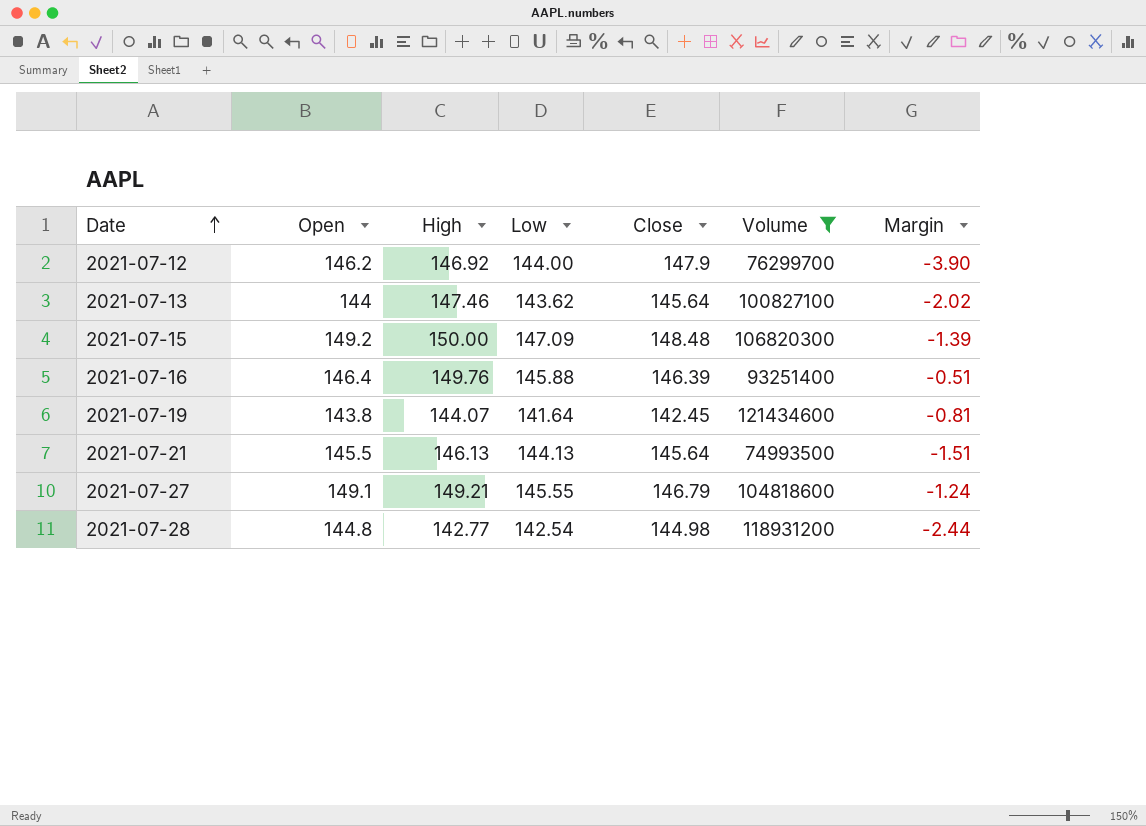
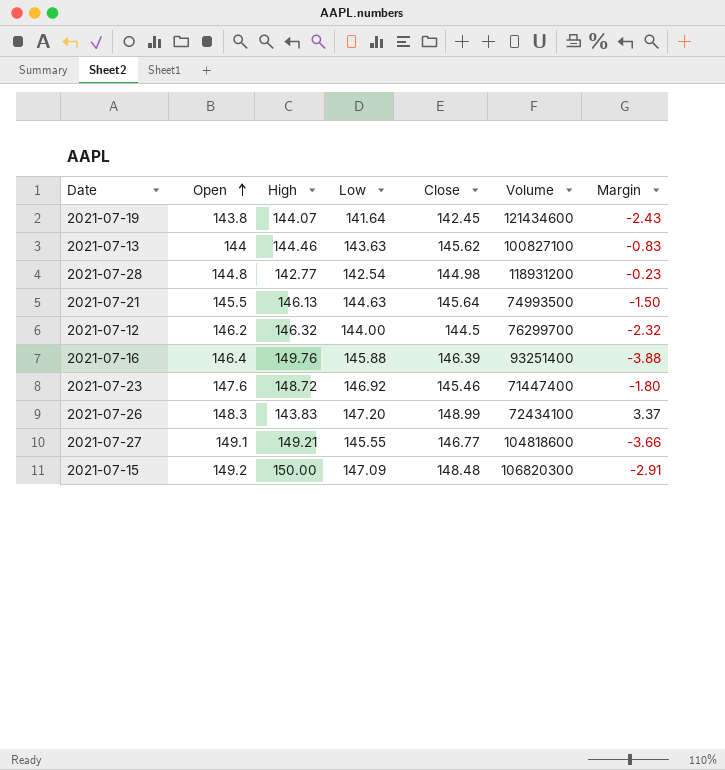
filter: Volume >= 74993500 -> none
row order: Date ascending -> Open ascending
column Margin | formula: [Low] - [Close] -> [Low] - [High]
2021-07-13 | High: 147.46 -> 144.46
2021-07-13 | Low: 143.62 -> 143.63
2021-07-13 | Close: 145.64 -> 145.62
2021-07-21 | Low: 144.13 -> 144.63
2021-07-12 | High: 146.92 -> 146.32
2021-07-12 | Close: 147.9 -> 144.5
2021-07-27 | Close: 146.79 -> 146.77

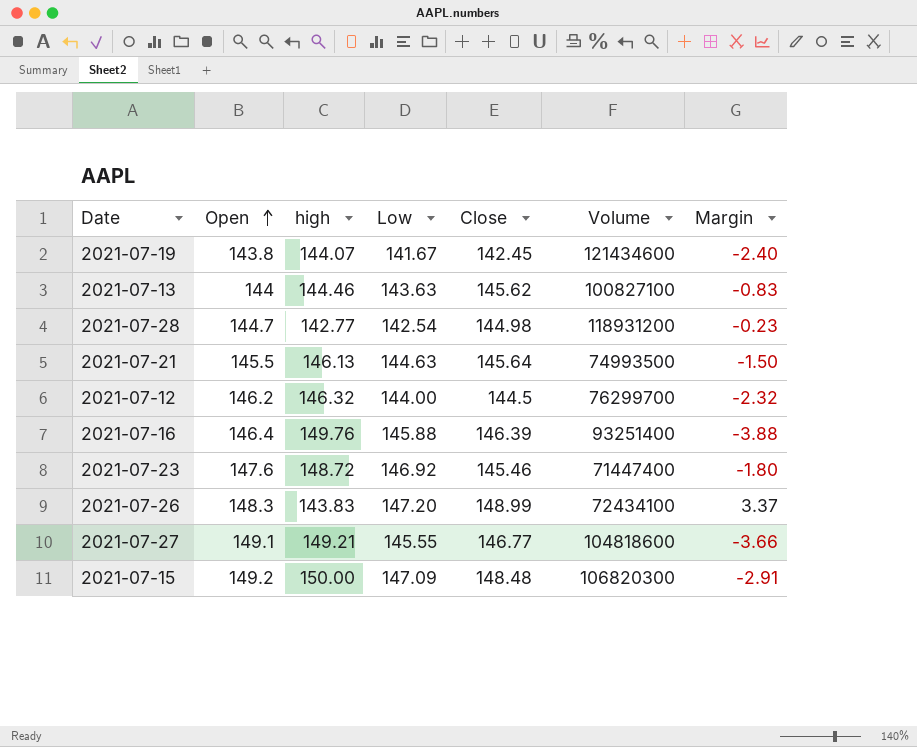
column name: High -> high
2021-07-19 | Low: 141.64 -> 141.67
2021-07-19 | Margin: -2.43 -> -2.40
2021-07-28 | Open: 144.8 -> 144.7

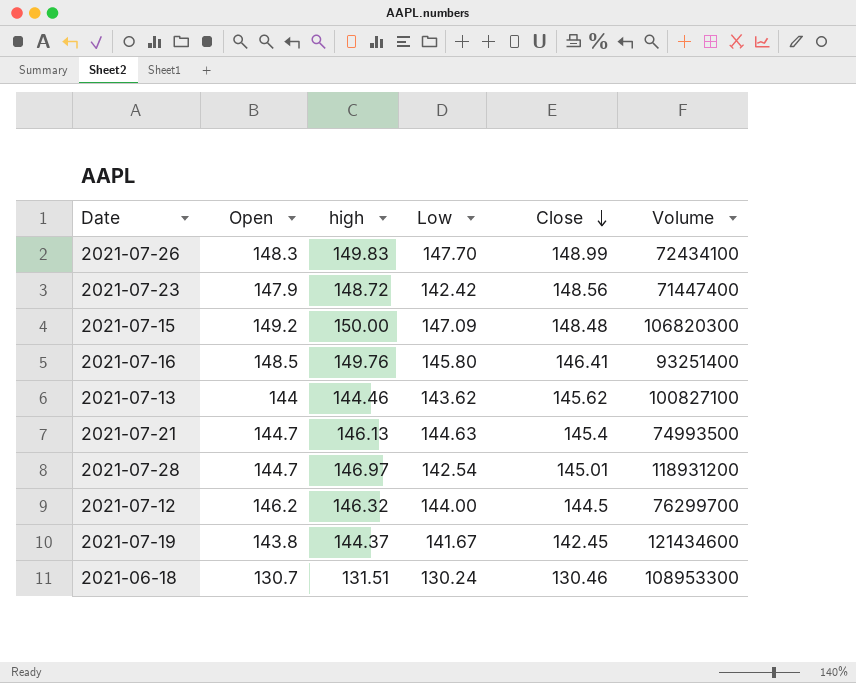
row order: Open ascending -> Close descending
column Margin | formula: [Low] - [high] -> none
row 2021-07-27: 149.1 | 149.21 | 145.55 | 146.77 | 104818600 | -3.66 -> none
2021-07-26 | high: 143.83 -> 149.83
2021-07-26 | Low: 147.20 -> 147.70
2021-07-23 | Open: 147.6 -> 147.9
2021-07-23 | Low: 146.92 -> 142.42
2021-07-23 | Close: 145.46 -> 148.56
2021-07-16 | Open: 146.4 -> 148.5
2021-07-16 | Low: 145.88 -> 145.80
2021-07-16 | Close: 146.39 -> 146.41
2021-07-13 | Low: 143.63 -> 143.62
2021-07-21 | Open: 145.5 -> 144.7
2021-07-21 | Close: 145.64 -> 145.4
2021-07-28 | high: 142.77 -> 146.97
2021-07-28 | Close: 144.98 -> 145.01
2021-07-19 | high: 144.07 -> 144.37
row 2021-06-18: none -> 130.7 | 131.51 | 130.24 | 130.46 | 108953300

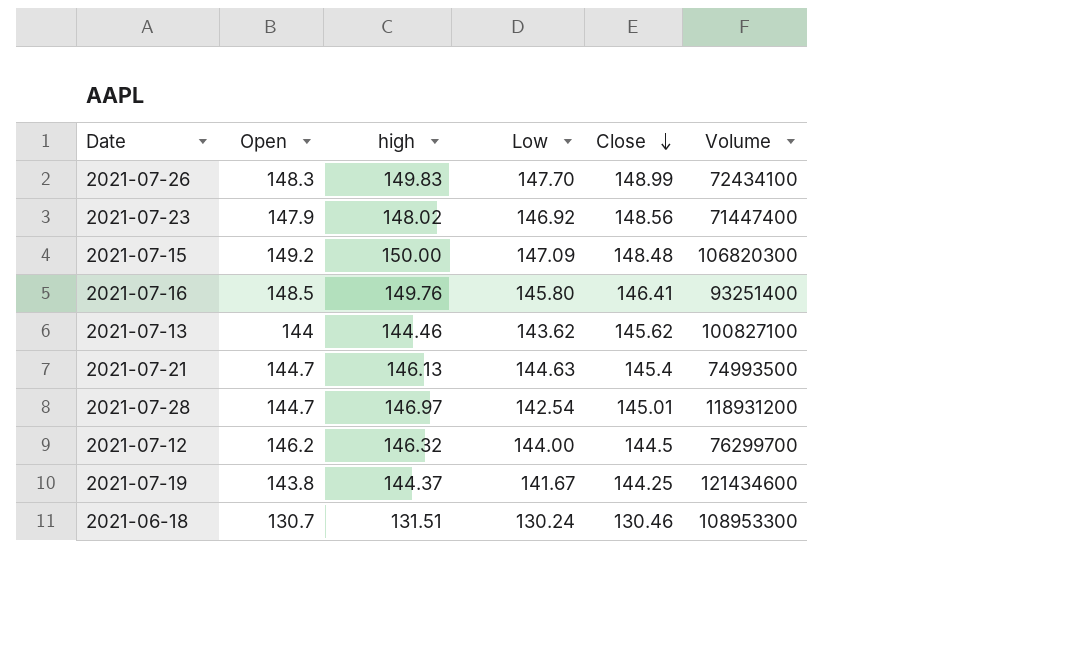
2021-07-23 | high: 148.72 -> 148.02
2021-07-23 | Low: 142.42 -> 146.92
2021-07-19 | Close: 142.45 -> 144.25

